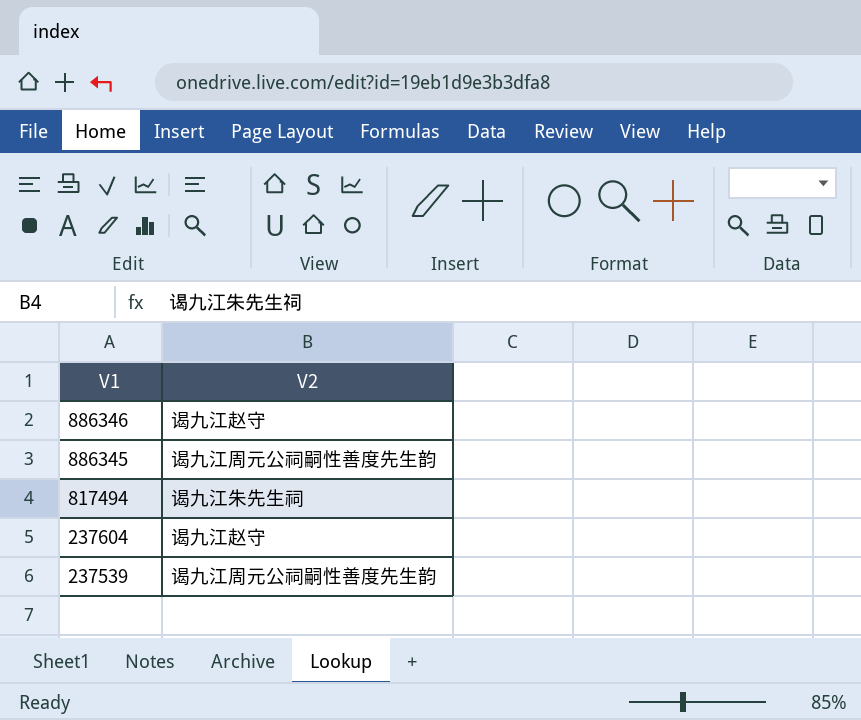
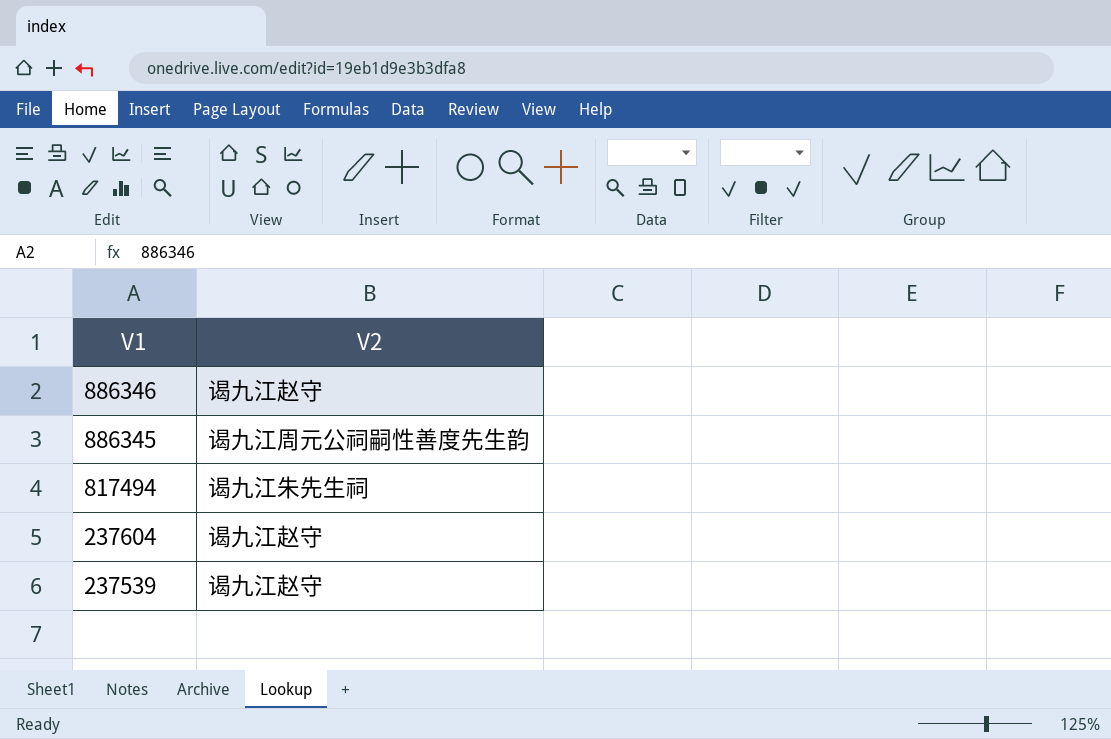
237539 | V2: 谒九江周元公祠嗣性善度先生韵 -> 谒九江赵守

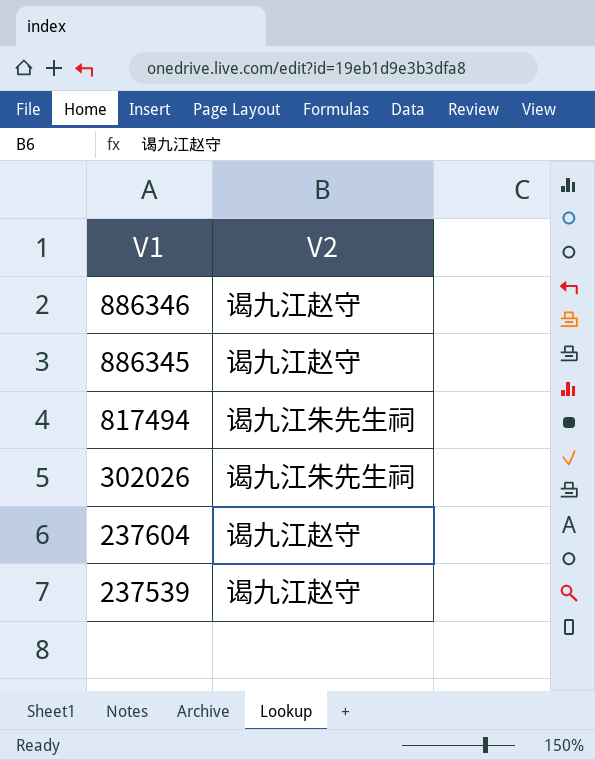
886345 | V2: 谒九江周元公祠嗣性善度先生韵 -> 谒九江赵守
row 302026: none -> 谒九江朱先生祠

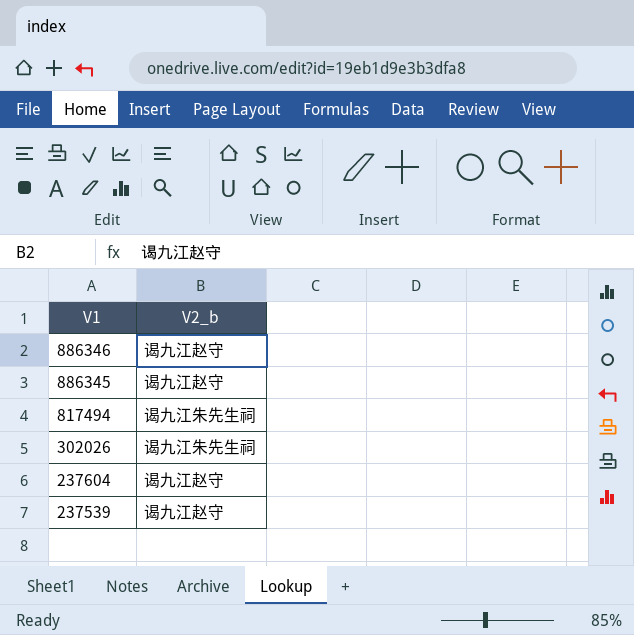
column name: V2 -> V2_b

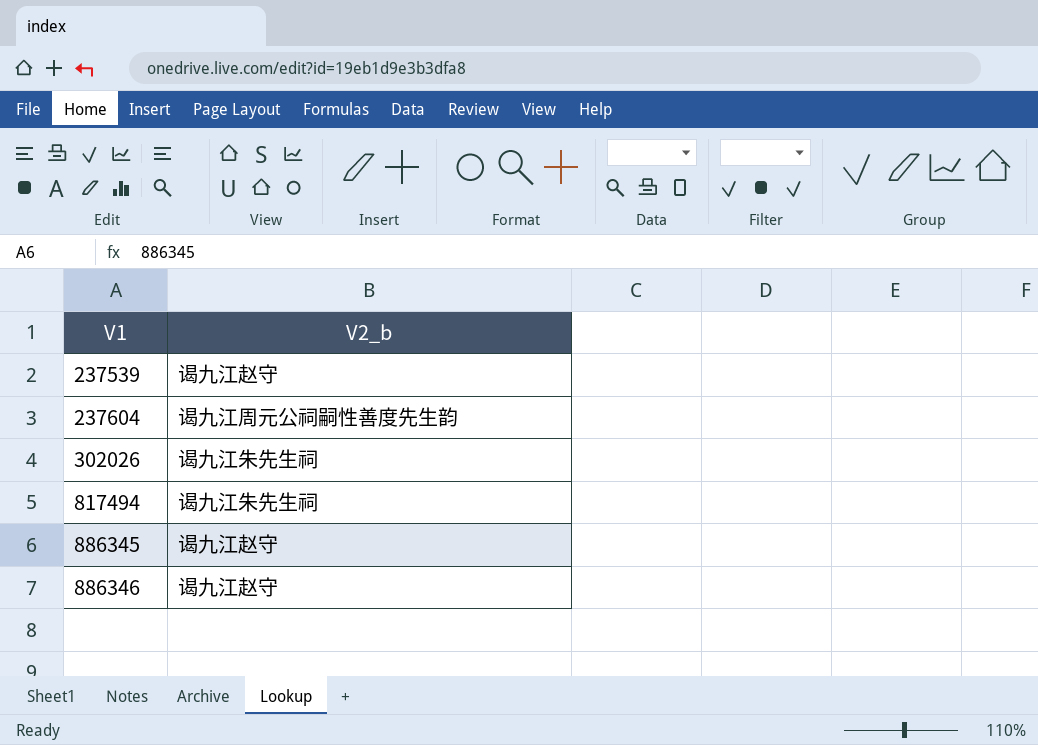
row order: V1 descending -> V1 ascending
237604 | V2_b: 谒九江赵守 -> 谒九江周元公祠嗣性善度先生韵

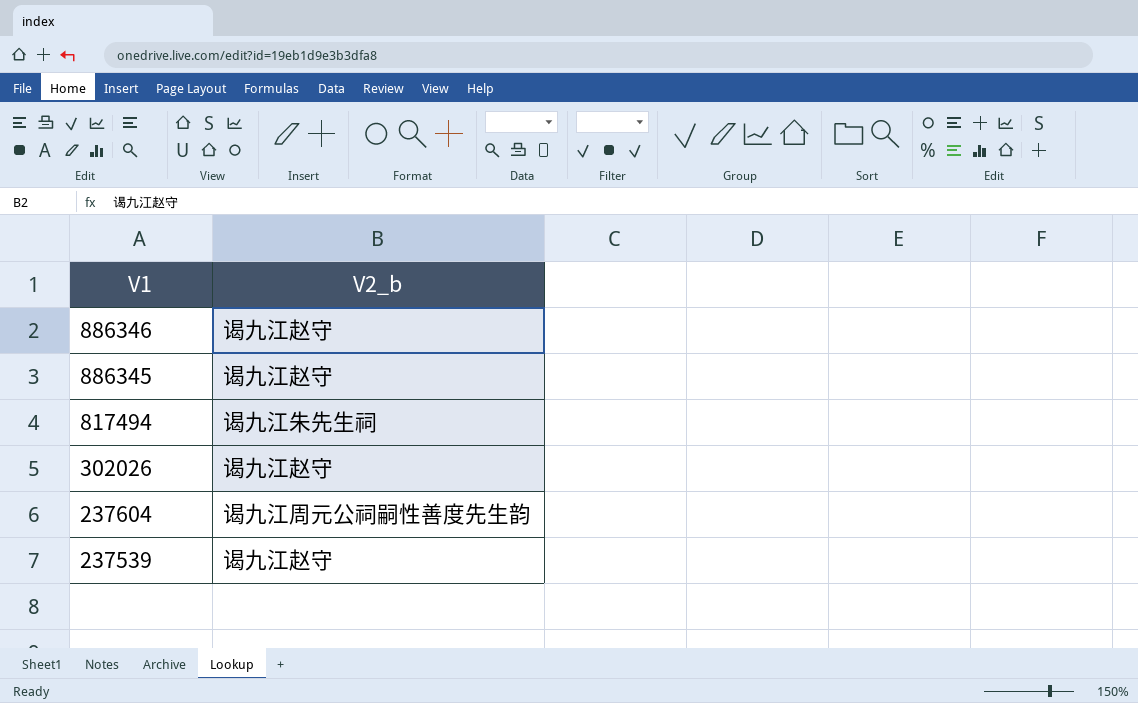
row order: V1 ascending -> V1 descending
302026 | V2_b: 谒九江朱先生祠 -> 谒九江赵守

